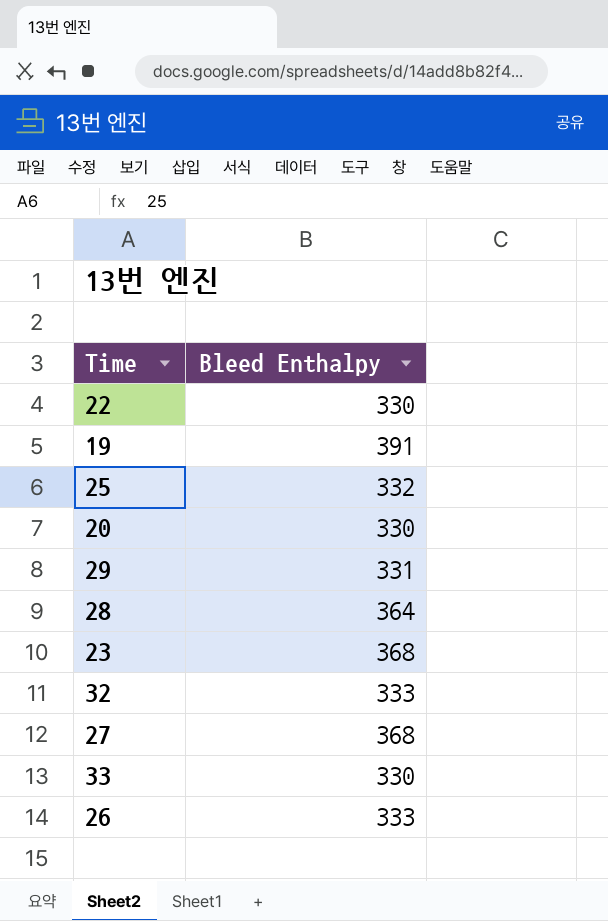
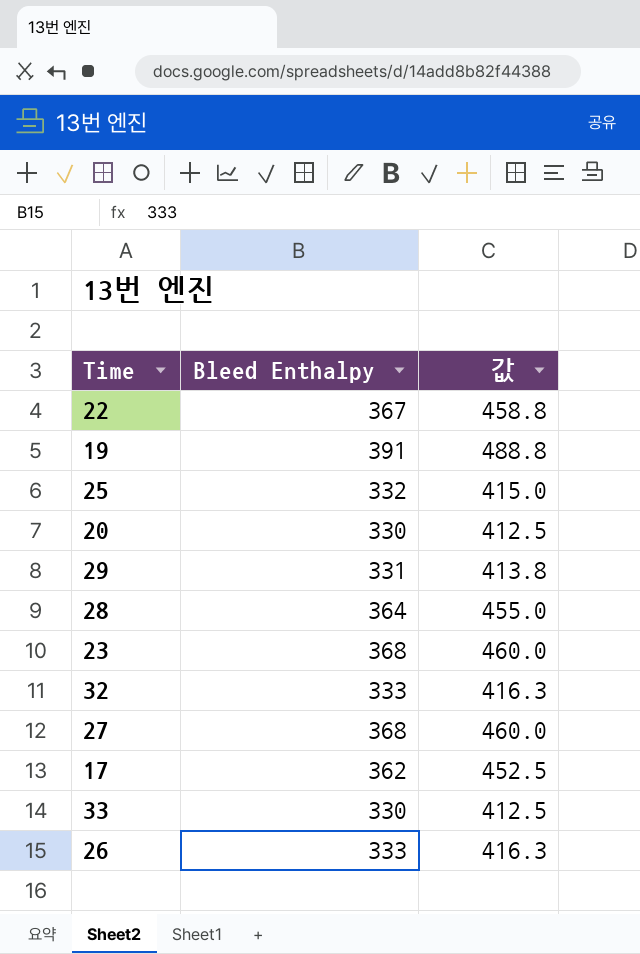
column 값 | formula: none -> [Bleed Enthalpy] * 1.25
22 | Bleed Enthalpy: 330 -> 367
row 17: none -> 362 | 452.5

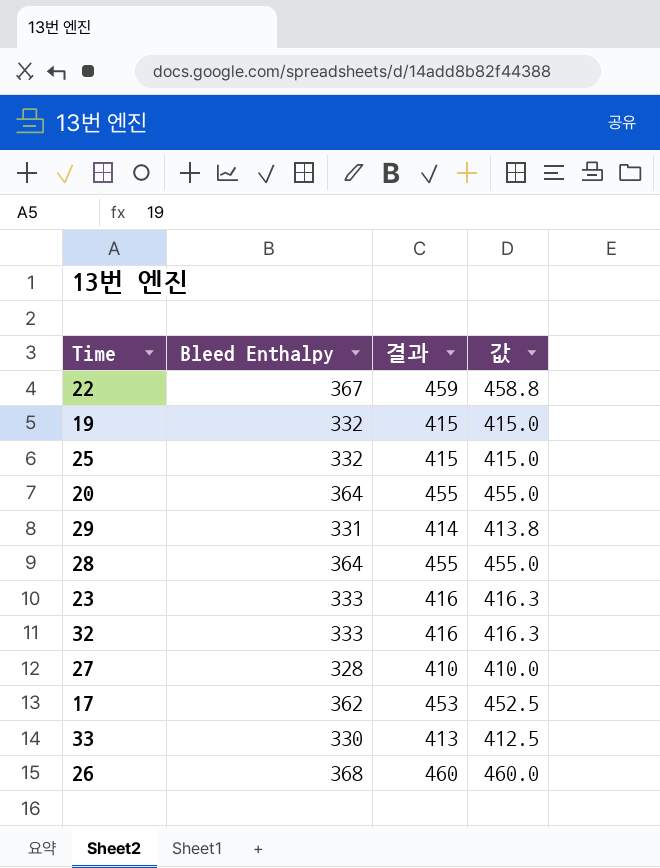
column 결과 | formula: none -> [Bleed Enthalpy] * 1.25
19 | Bleed Enthalpy: 391 -> 332
19 | 값: 488.8 -> 415.0
20 | Bleed Enthalpy: 330 -> 364
20 | 값: 412.5 -> 455.0
23 | Bleed Enthalpy: 368 -> 333
23 | 값: 460.0 -> 416.3
27 | Bleed Enthalpy: 368 -> 328
27 | 값: 460.0 -> 410.0
26 | Bleed Enthalpy: 333 -> 368
26 | 값: 416.3 -> 460.0

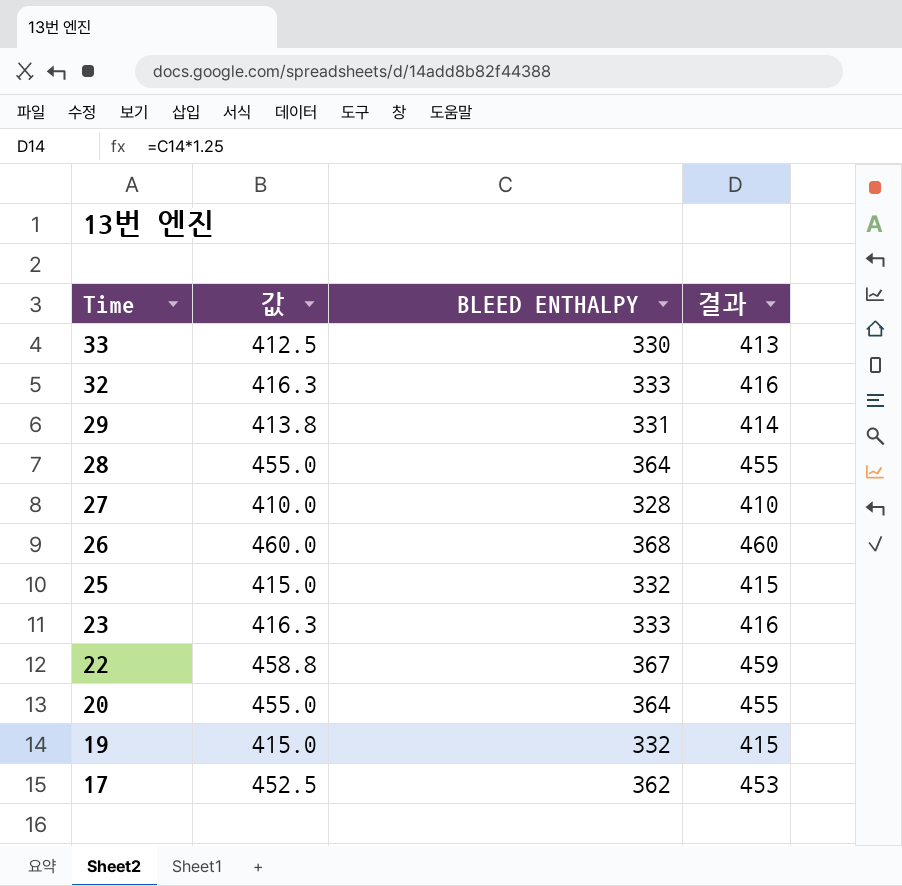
row order: none -> Time descending
column 값 | position: 4 -> 2
column name: Bleed Enthalpy -> BLEED ENTHALPY

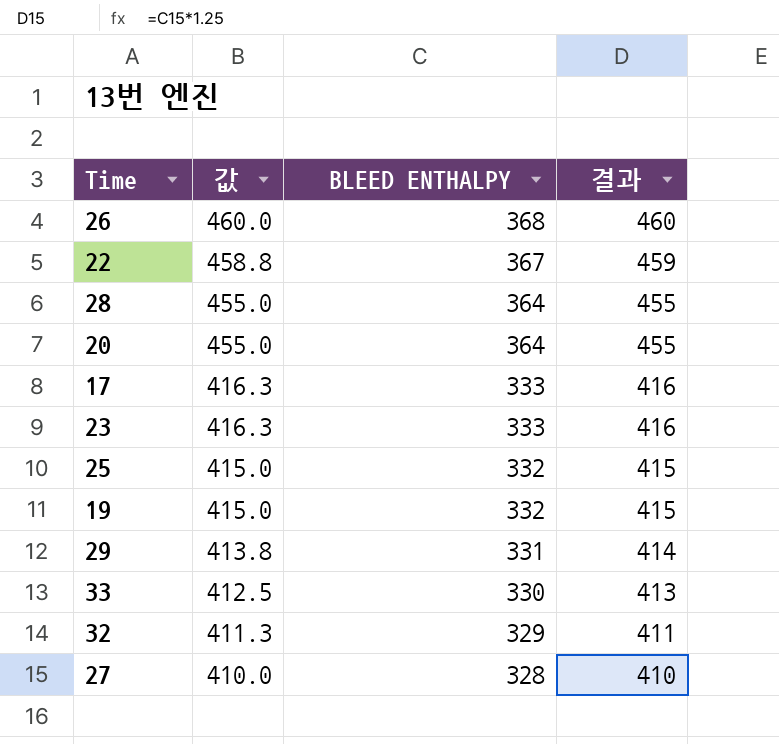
row order: Time descending -> 값 descending
17 | 값: 452.5 -> 416.3
17 | BLEED ENTHALPY: 362 -> 333
17 | 결과: 453 -> 416
32 | 값: 416.3 -> 411.3
32 | BLEED ENTHALPY: 333 -> 329
32 | 결과: 416 -> 411

